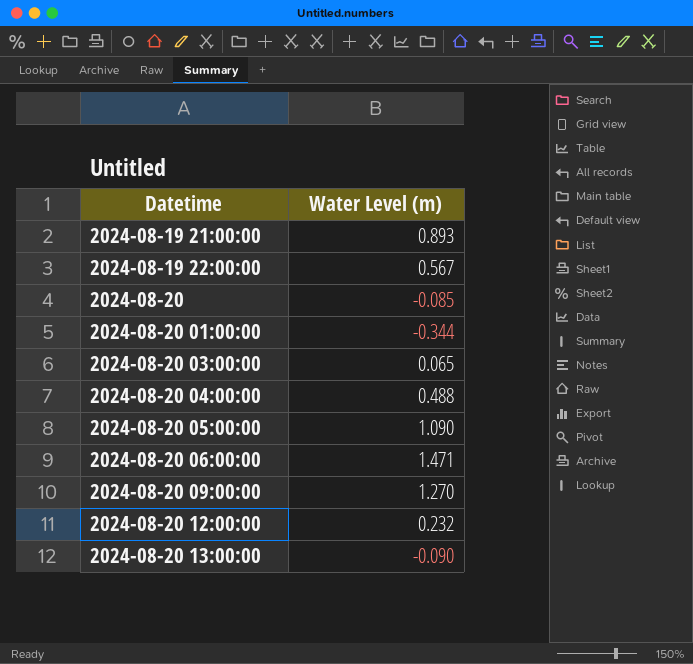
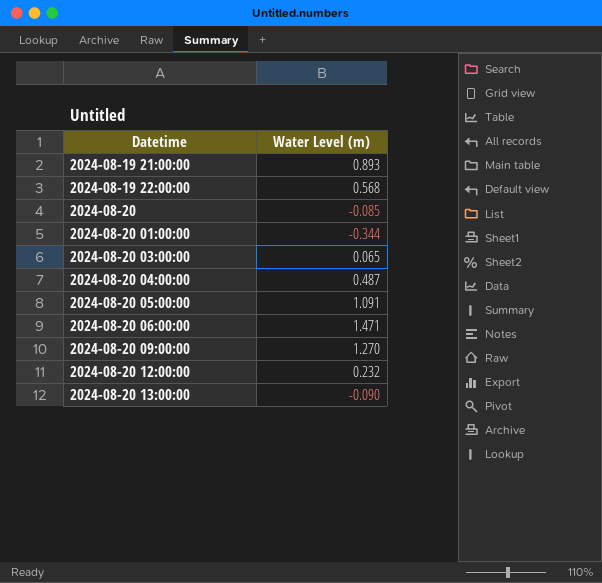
2024-08-19 22:00:00 | Water Level (m): 0.567 -> 0.568
2024-08-20 04:00:00 | Water Level (m): 0.488 -> 0.487
2024-08-20 05:00:00 | Water Level (m): 1.090 -> 1.091

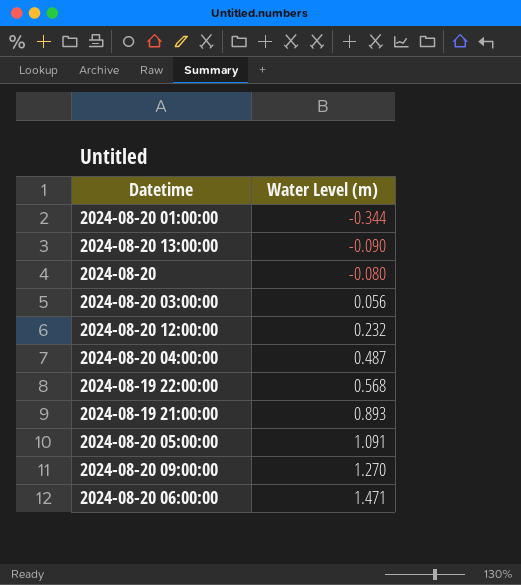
row order: Datetime ascending -> Water Level (m) ascending
2024-08-20 | Water Level (m): -0.085 -> -0.080
2024-08-20 03:00:00 | Water Level (m): 0.065 -> 0.056

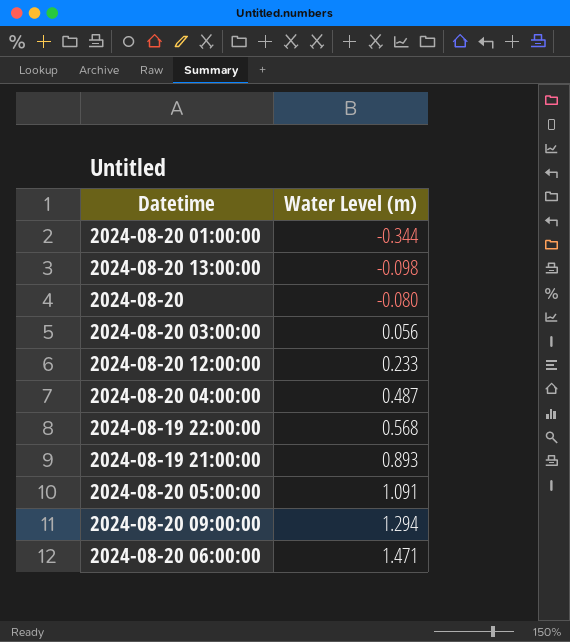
2024-08-20 13:00:00 | Water Level (m): -0.090 -> -0.098
2024-08-20 12:00:00 | Water Level (m): 0.232 -> 0.233
2024-08-20 09:00:00 | Water Level (m): 1.270 -> 1.294

